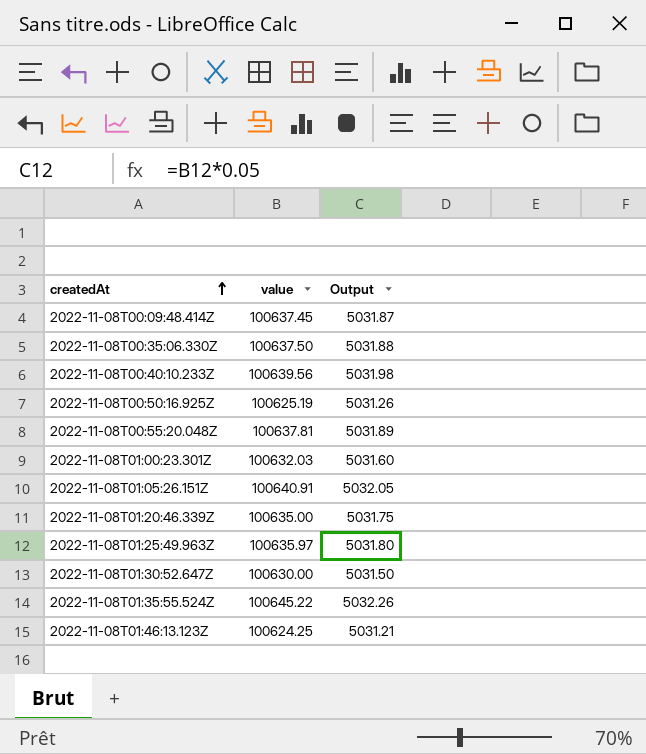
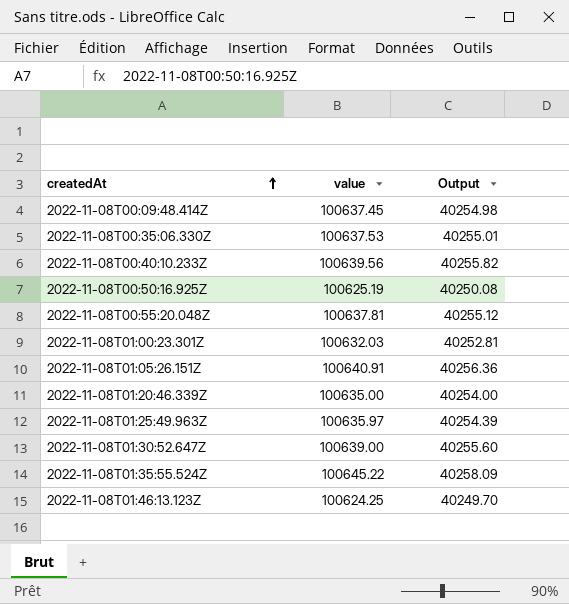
column Output | formula: [value] * 0.05 -> [value] * 0.4
2022-11-08T00:35:06.330Z | value: 100637.50 -> 100637.53
2022-11-08T01:30:52.647Z | value: 100630.00 -> 100639.00

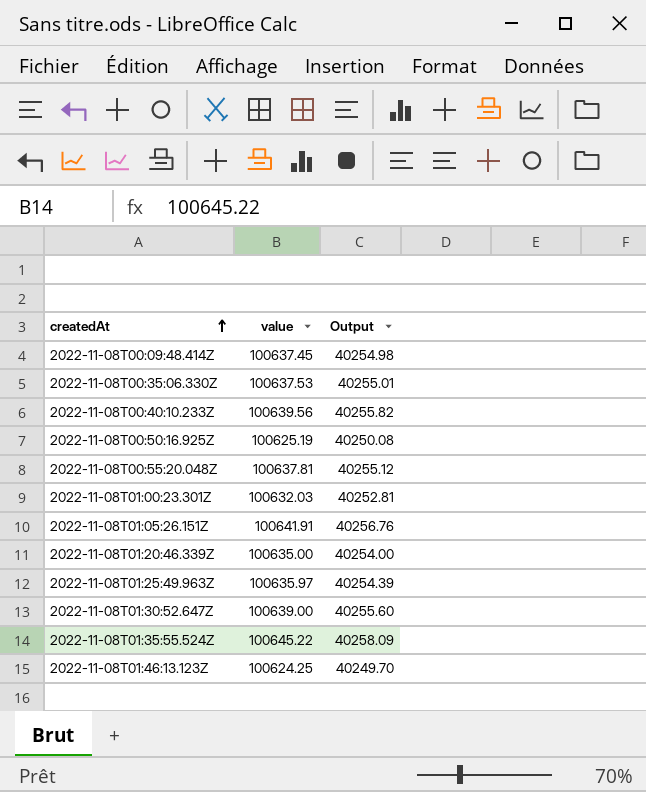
2022-11-08T01:05:26.151Z | value: 100640.91 -> 100641.91
2022-11-08T01:05:26.151Z | Output: 40256.36 -> 40256.76

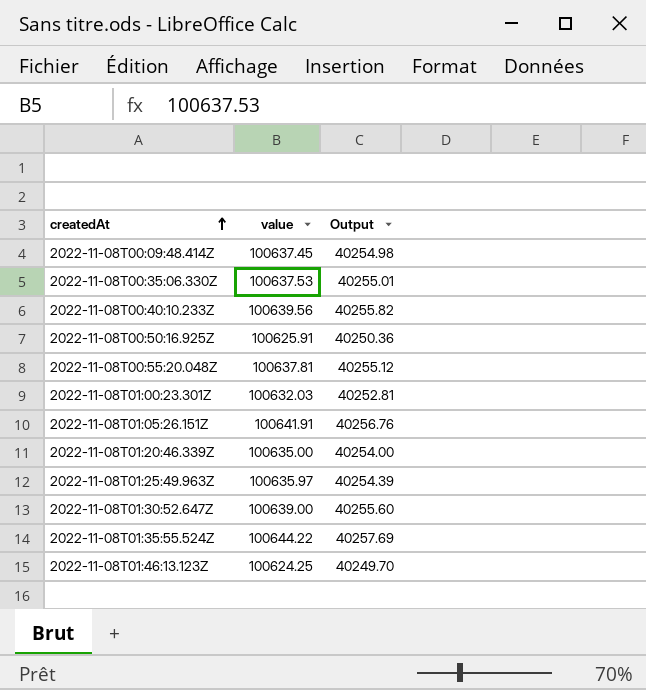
2022-11-08T00:50:16.925Z | value: 100625.19 -> 100625.91
2022-11-08T00:50:16.925Z | Output: 40250.08 -> 40250.36
2022-11-08T01:35:55.524Z | value: 100645.22 -> 100644.22
2022-11-08T01:35:55.524Z | Output: 40258.09 -> 40257.69

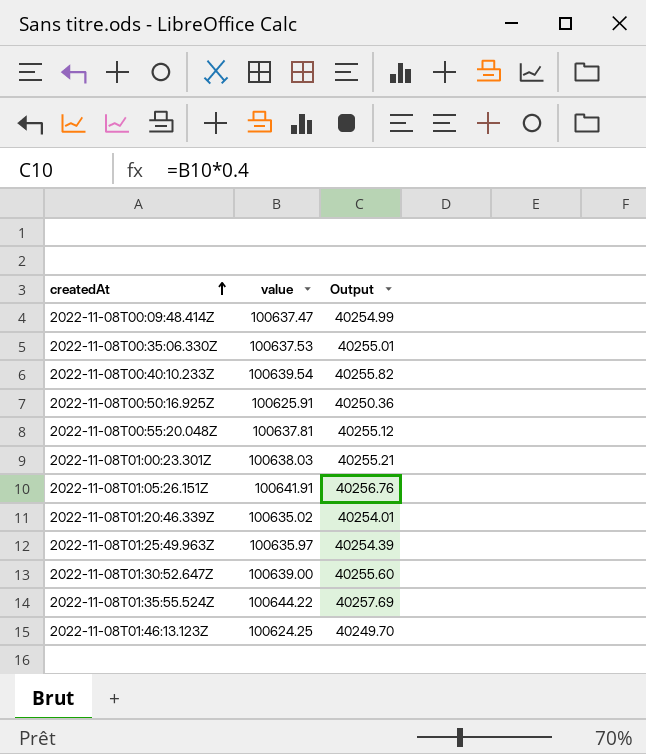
2022-11-08T00:09:48.414Z | value: 100637.45 -> 100637.47
2022-11-08T00:09:48.414Z | Output: 40254.98 -> 40254.99
2022-11-08T00:40:10.233Z | value: 100639.56 -> 100639.54
2022-11-08T01:00:23.301Z | value: 100632.03 -> 100638.03
2022-11-08T01:00:23.301Z | Output: 40252.81 -> 40255.21
2022-11-08T01:20:46.339Z | value: 100635.00 -> 100635.02
2022-11-08T01:20:46.339Z | Output: 40254.00 -> 40254.01

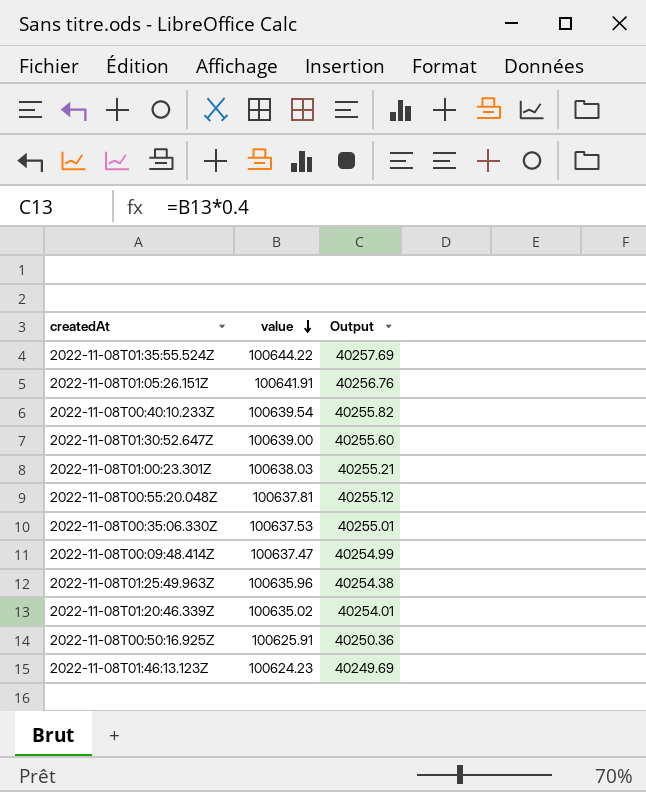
row order: createdAt ascending -> value descending
2022-11-08T01:25:49.963Z | value: 100635.97 -> 100635.96
2022-11-08T01:25:49.963Z | Output: 40254.39 -> 40254.38
2022-11-08T01:46:13.123Z | value: 100624.25 -> 100624.23
2022-11-08T01:46:13.123Z | Output: 40249.70 -> 40249.69

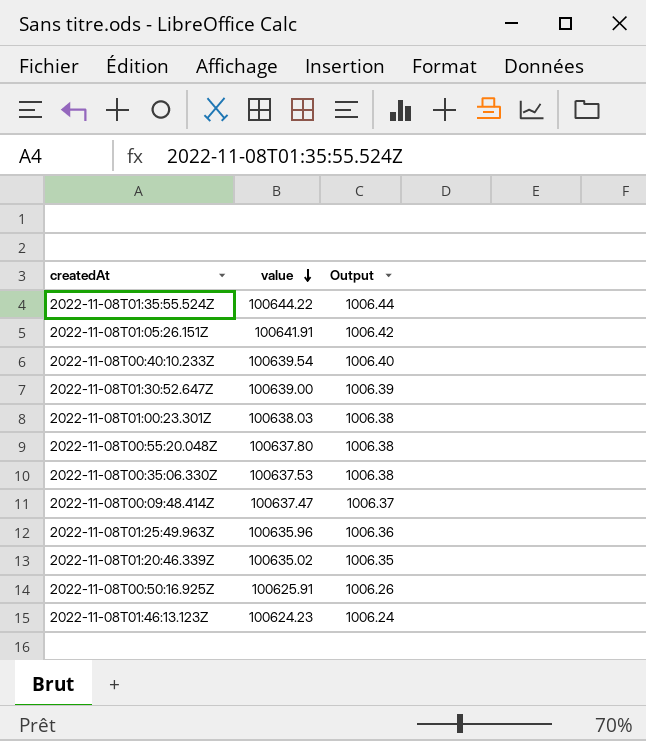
column Output | formula: [value] * 0.4 -> [value] * 0.01
2022-11-08T00:55:20.048Z | value: 100637.81 -> 100637.80

